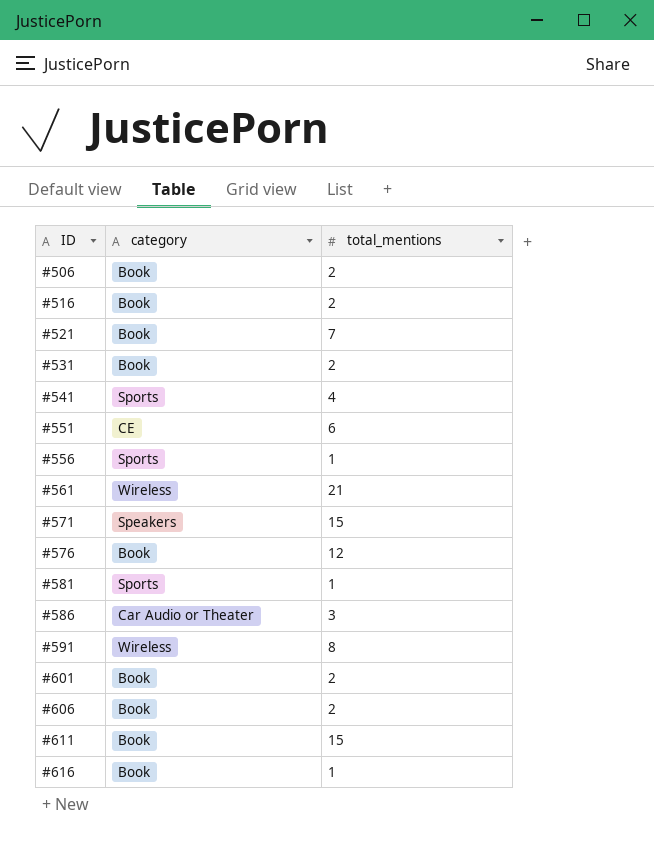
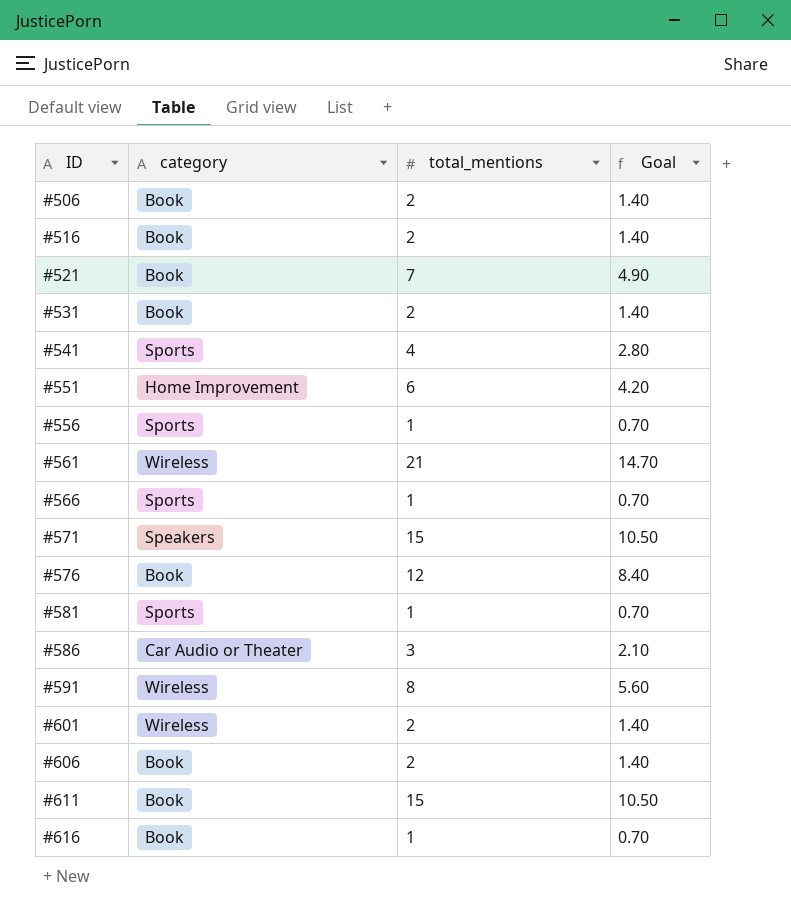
column Goal | formula: none -> [total_mentions] * 0.7
#551 | category: CE -> Home Improvement
row #566: none -> Sports | 1 | 0.70
#601 | category: Book -> Wireless

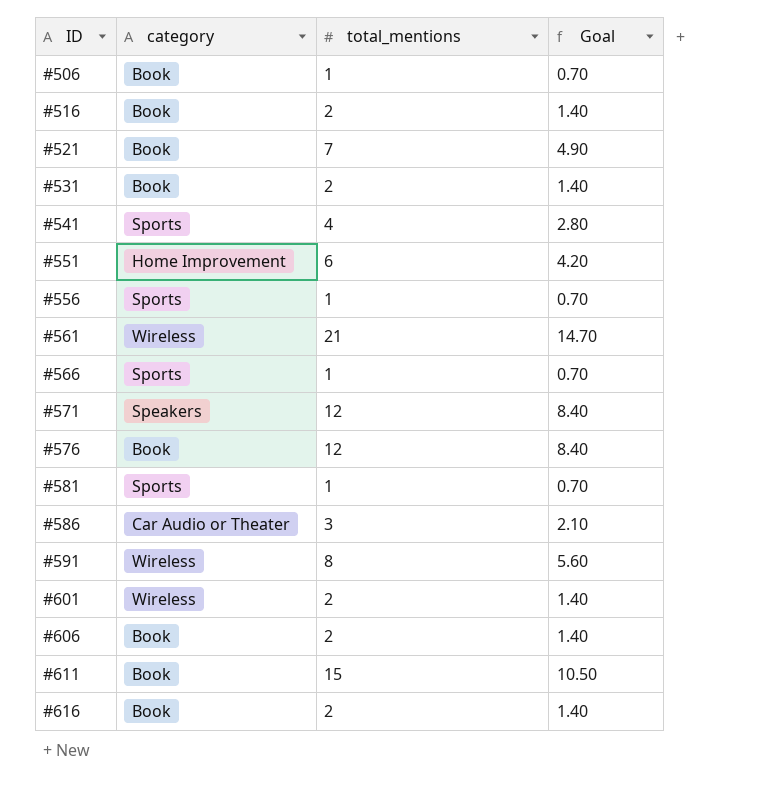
#506 | total_mentions: 2 -> 1
#506 | Goal: 1.40 -> 0.70
#571 | total_mentions: 15 -> 12
#571 | Goal: 10.50 -> 8.40
#616 | total_mentions: 1 -> 2
#616 | Goal: 0.70 -> 1.40

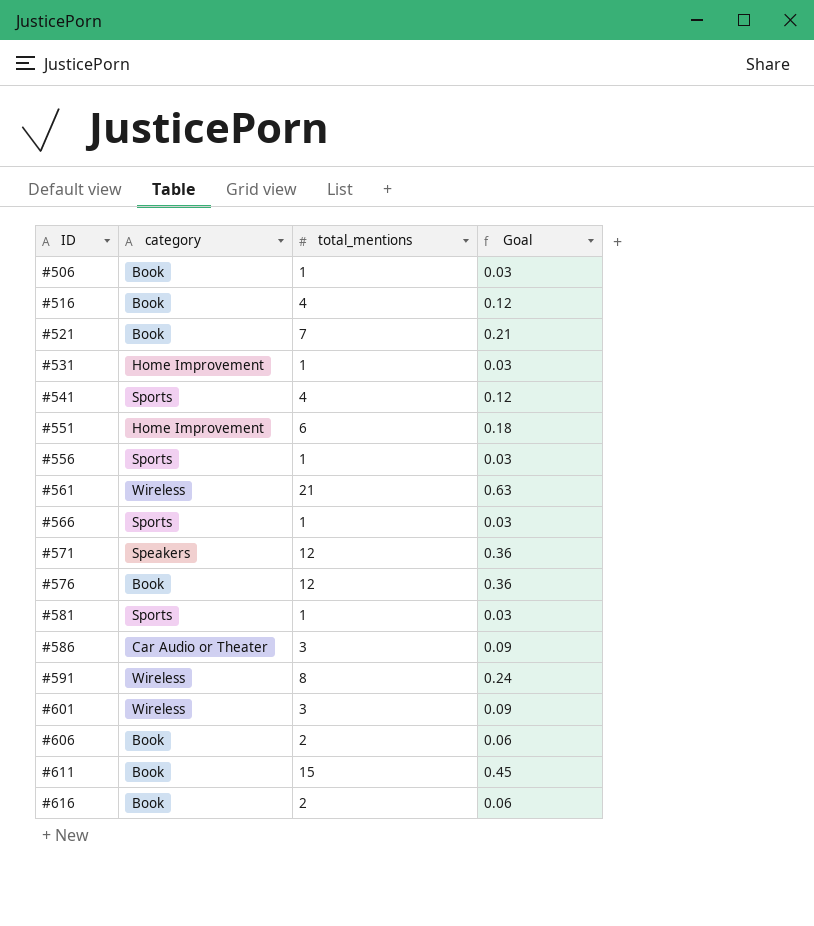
column Goal | formula: [total_mentions] * 0.7 -> [total_mentions] * 0.03
#516 | total_mentions: 2 -> 4
#531 | category: Book -> Home Improvement
#531 | total_mentions: 2 -> 1
#601 | total_mentions: 2 -> 3

